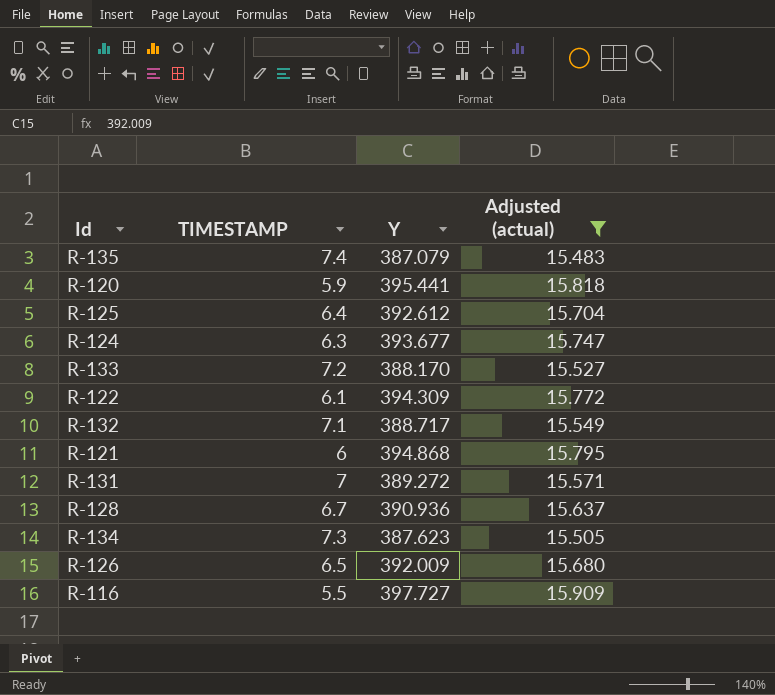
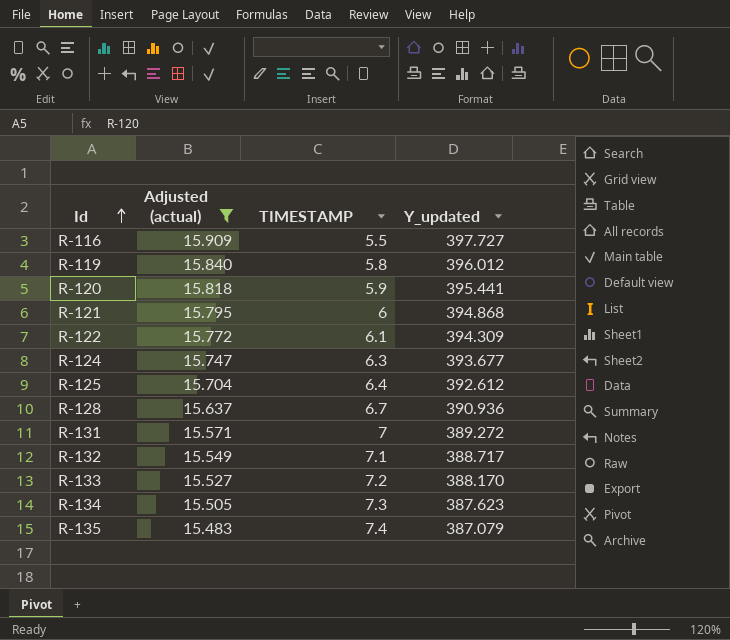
row order: none -> Id ascending
column Adjusted (actual) | position: 4 -> 2
column name: Y -> Y_updated
row R-126: 6.5 | 392.009 | 15.680 -> none
row R-119: none -> 15.840 | 5.8 | 396.012

